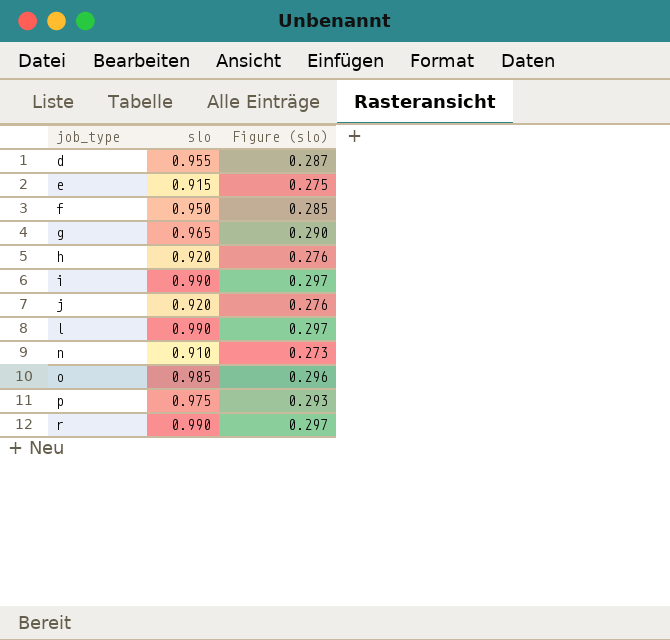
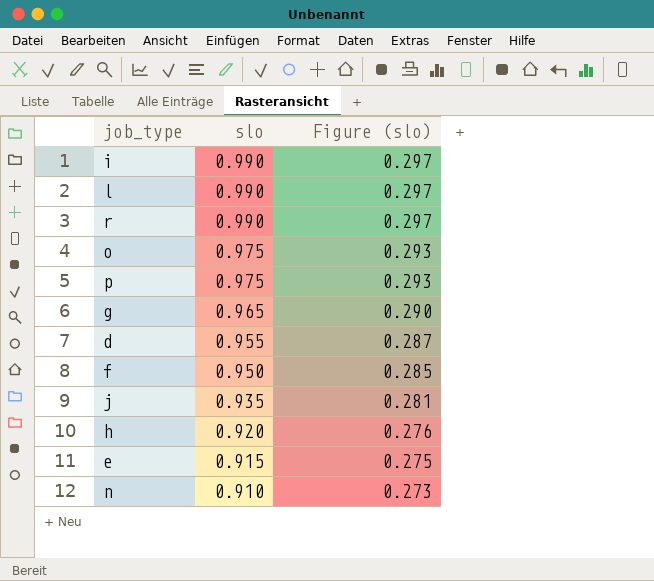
row order: job_type ascending -> slo descending
o | slo: 0.985 -> 0.975
o | Figure (slo): 0.296 -> 0.293
j | slo: 0.920 -> 0.935
j | Figure (slo): 0.276 -> 0.281

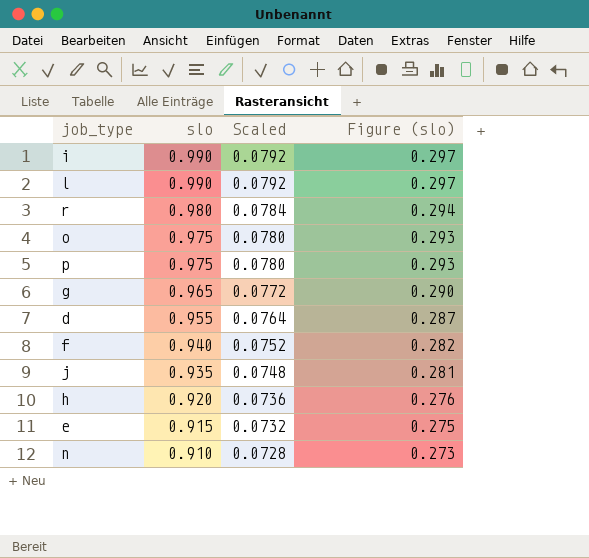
column Scaled | formula: none -> [slo] * 0.08
r | slo: 0.990 -> 0.980
r | Figure (slo): 0.297 -> 0.294
f | slo: 0.950 -> 0.940
f | Figure (slo): 0.285 -> 0.282

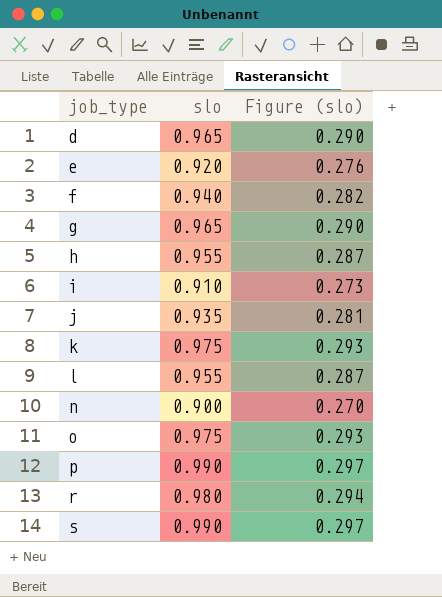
row order: slo descending -> job_type ascending
column Scaled | formula: [slo] * 0.08 -> none
d | slo: 0.955 -> 0.965
d | Figure (slo): 0.287 -> 0.290
e | slo: 0.915 -> 0.920
e | Figure (slo): 0.275 -> 0.276
h | slo: 0.920 -> 0.955
h | Figure (slo): 0.276 -> 0.287
i | slo: 0.990 -> 0.910
i | Figure (slo): 0.297 -> 0.273
row k: none -> 0.975 | 0.293
l | slo: 0.990 -> 0.955
l | Figure (slo): 0.297 -> 0.287
n | slo: 0.910 -> 0.900
n | Figure (slo): 0.273 -> 0.270
p | slo: 0.975 -> 0.990
p | Figure (slo): 0.293 -> 0.297
row s: none -> 0.990 | 0.297

